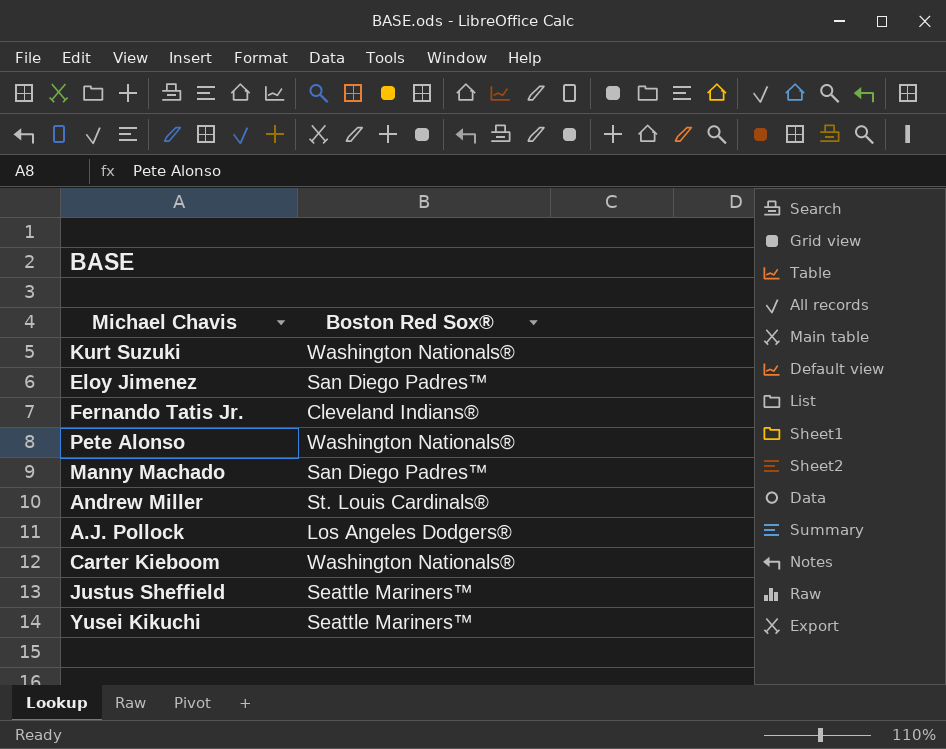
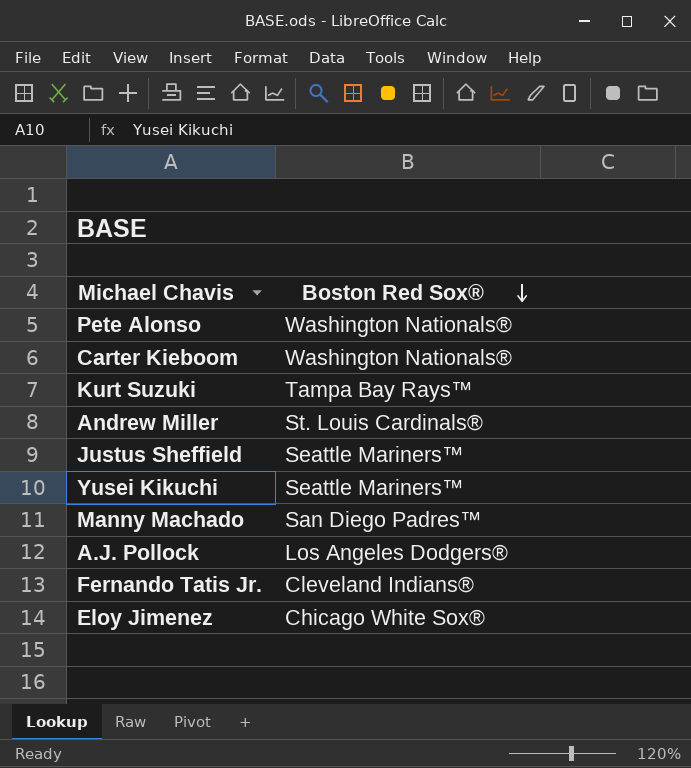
row order: none -> Boston Red Sox® descending
Kurt Suzuki | Boston Red Sox®: Washington Nationals® -> Tampa Bay Rays™
Eloy Jimenez | Boston Red Sox®: San Diego Padres™ -> Chicago White Sox®

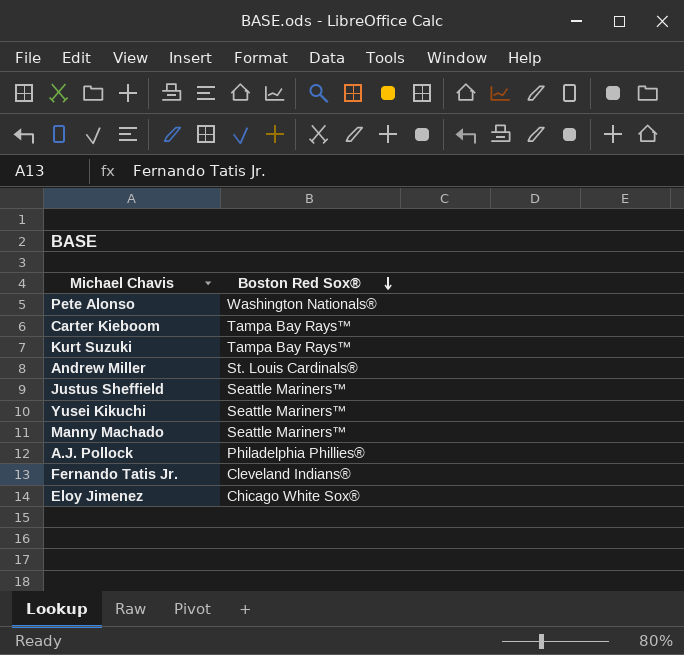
Carter Kieboom | Boston Red Sox®: Washington Nationals® -> Tampa Bay Rays™
Manny Machado | Boston Red Sox®: San Diego Padres™ -> Seattle Mariners™
A.J. Pollock | Boston Red Sox®: Los Angeles Dodgers® -> Philadelphia Phillies®

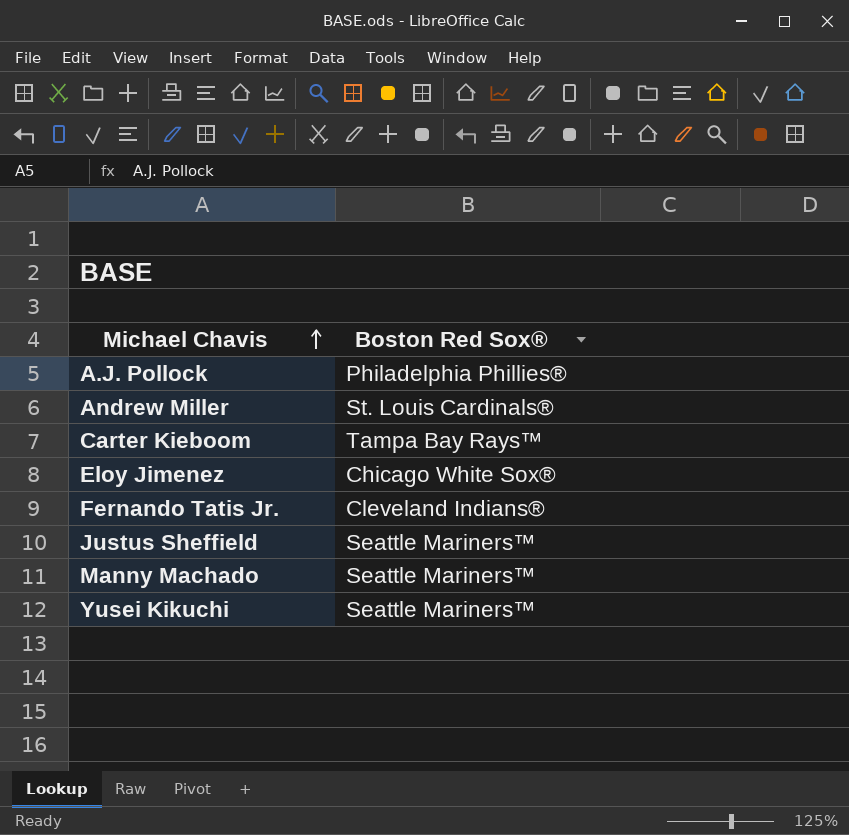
row order: Boston Red Sox® descending -> Michael Chavis ascending
row Pete Alonso: Washington Nationals® -> none
row Kurt Suzuki: Tampa Bay Rays™ -> none

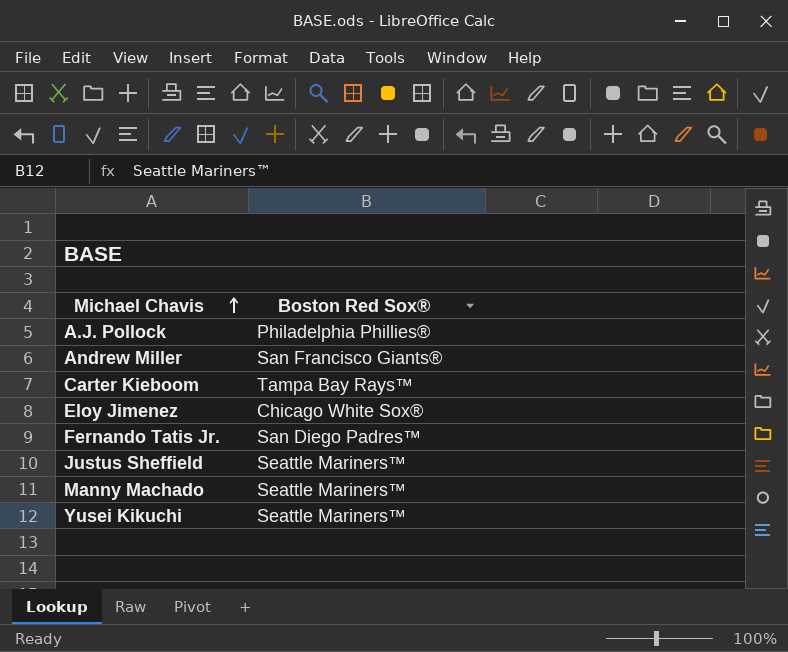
Andrew Miller | Boston Red Sox®: St. Louis Cardinals® -> San Francisco Giants®
Fernando Tatis Jr. | Boston Red Sox®: Cleveland Indians® -> San Diego Padres™

